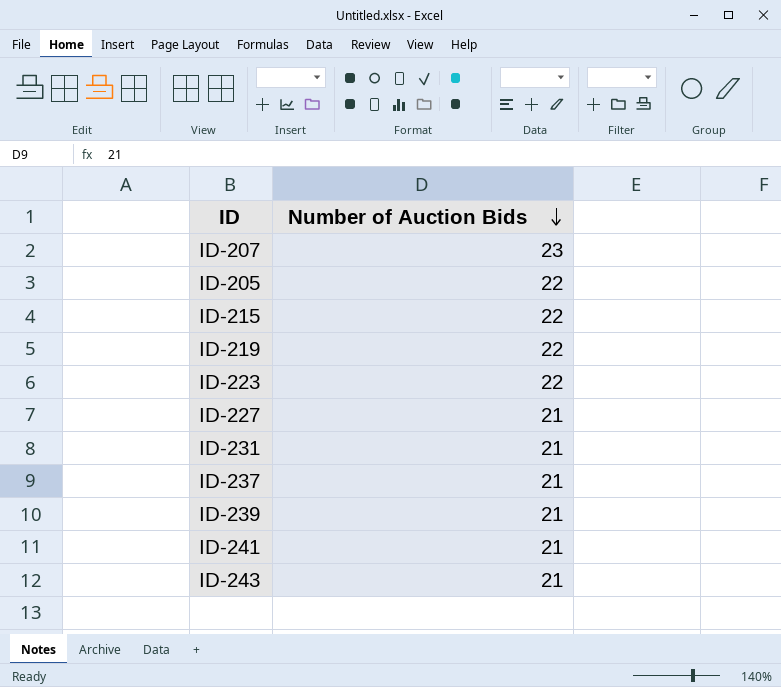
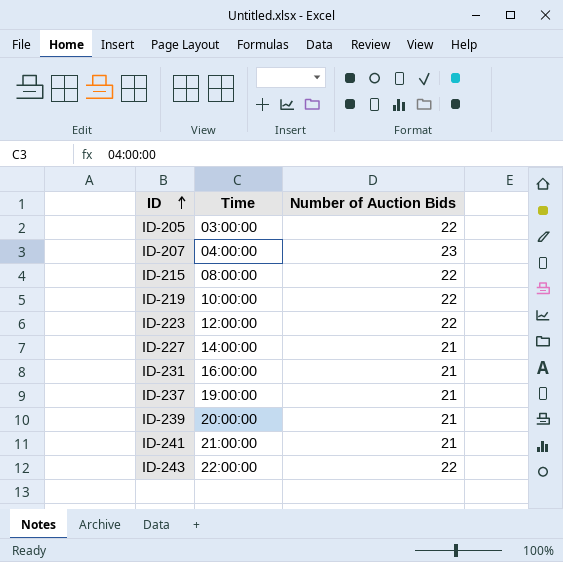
row order: Number of Auction Bids descending -> ID ascending
column Time | position: none -> 2
ID-243 | Number of Auction Bids: 21 -> 22

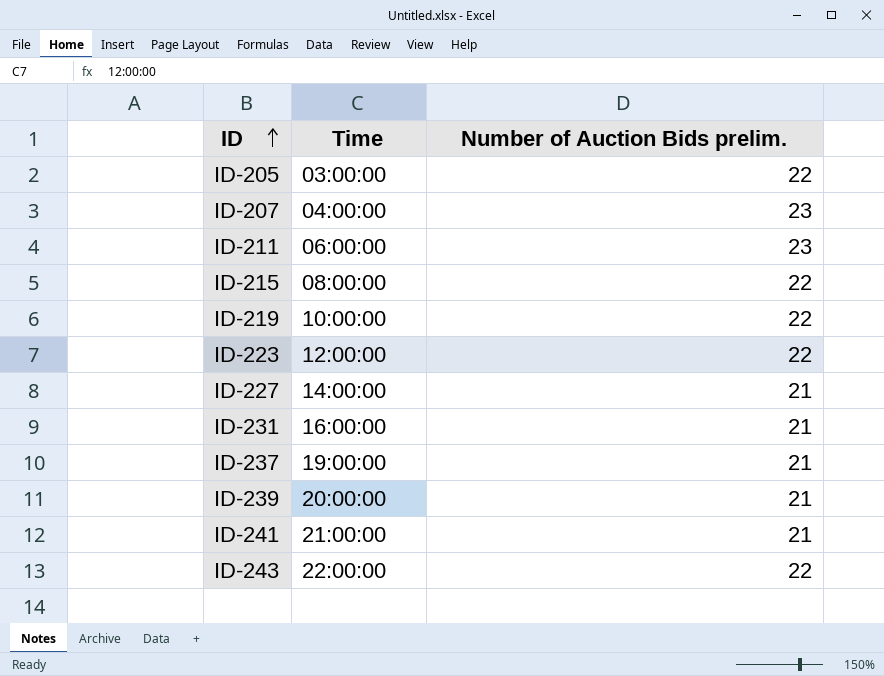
column name: Number of Auction Bids -> Number of Auction Bids prelim.
row ID-211: none -> 06:00:00 | 23

